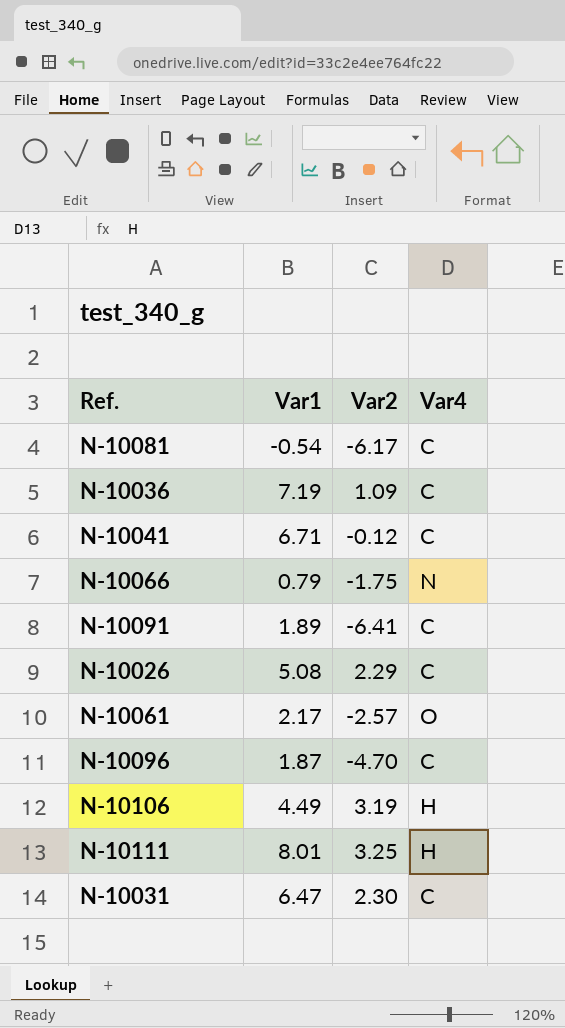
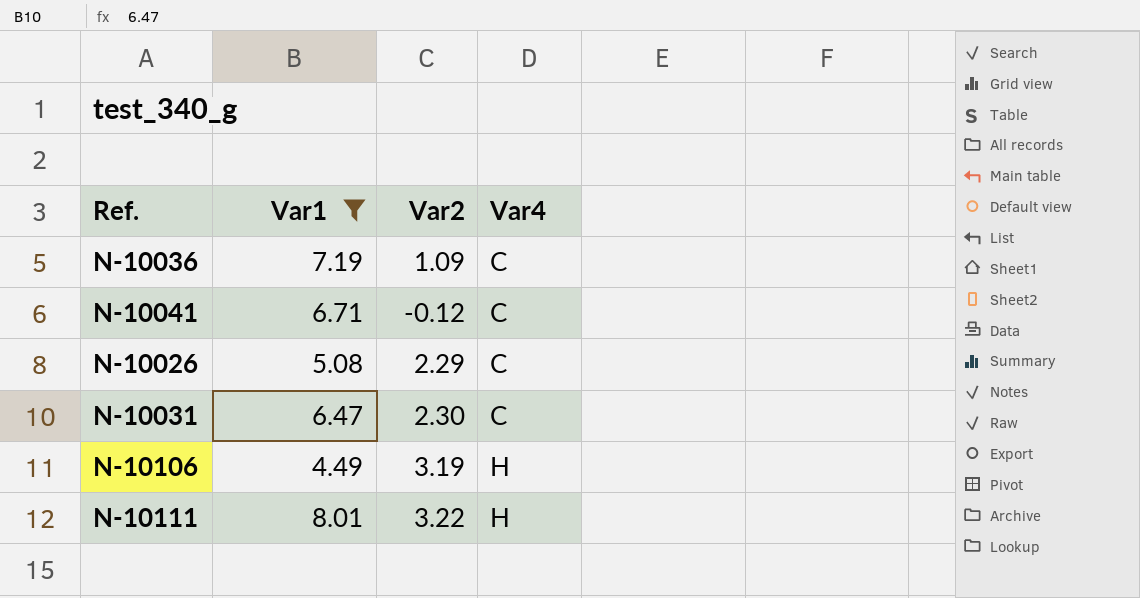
filter: none -> Var1 >= 4.49
row order: none -> Var4 ascending
N-10111 | Var2: 3.25 -> 3.22

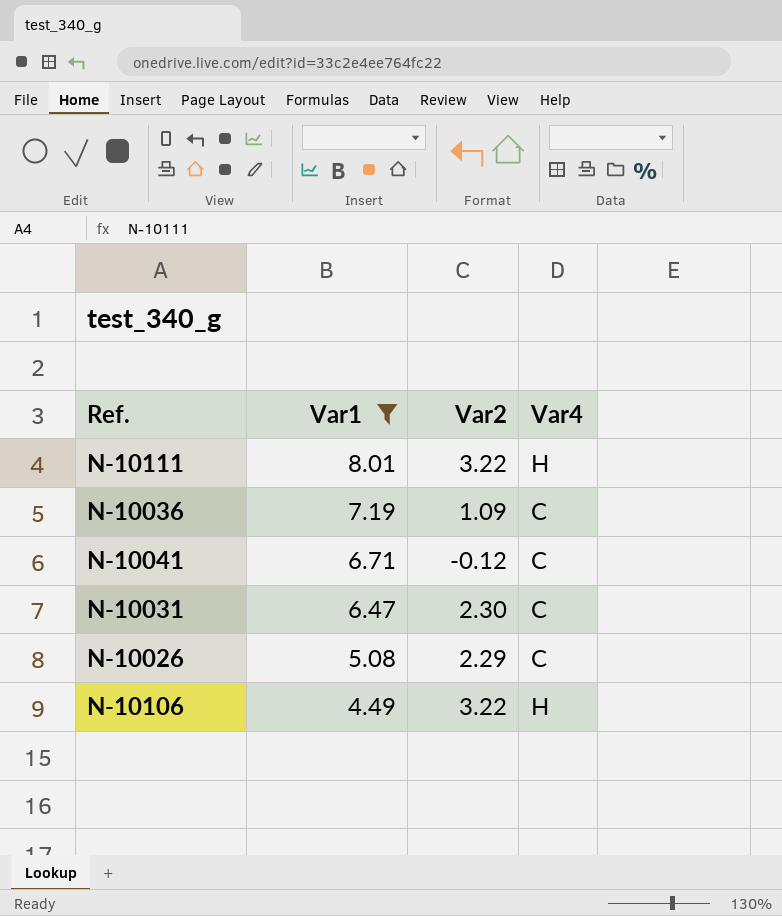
row order: Var4 ascending -> Var1 descending
N-10106 | Var2: 3.19 -> 3.22

